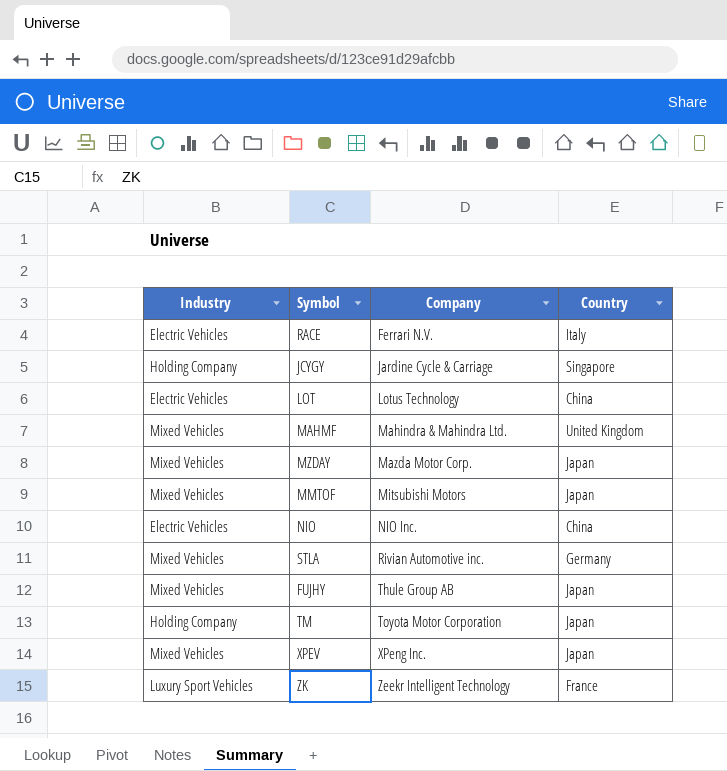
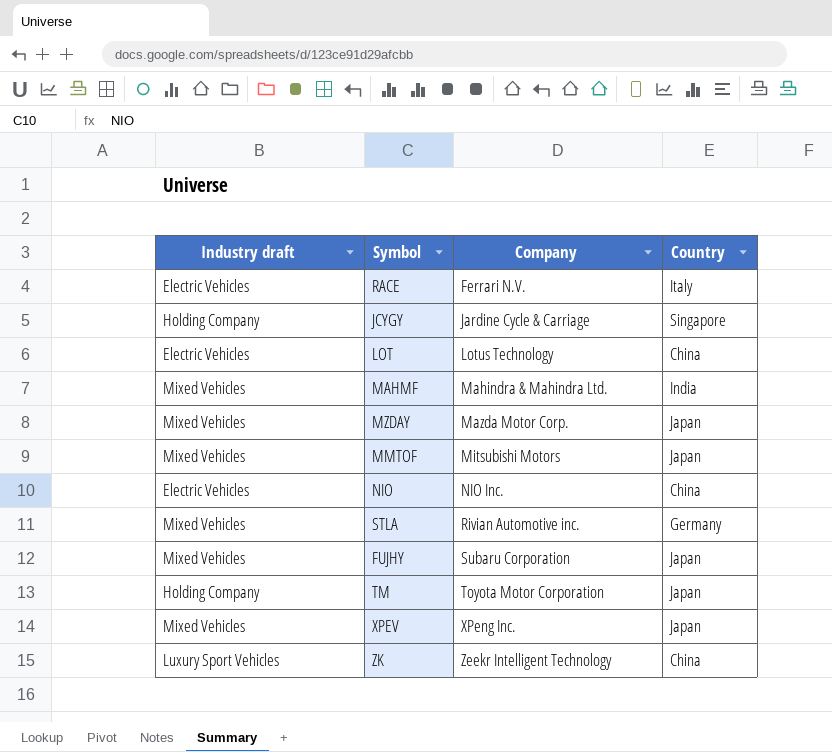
column name: Industry -> Industry draft
MAHMF | Country: United Kingdom -> India
FUJHY | Company: Thule Group AB -> Subaru Corporation
ZK | Country: France -> China

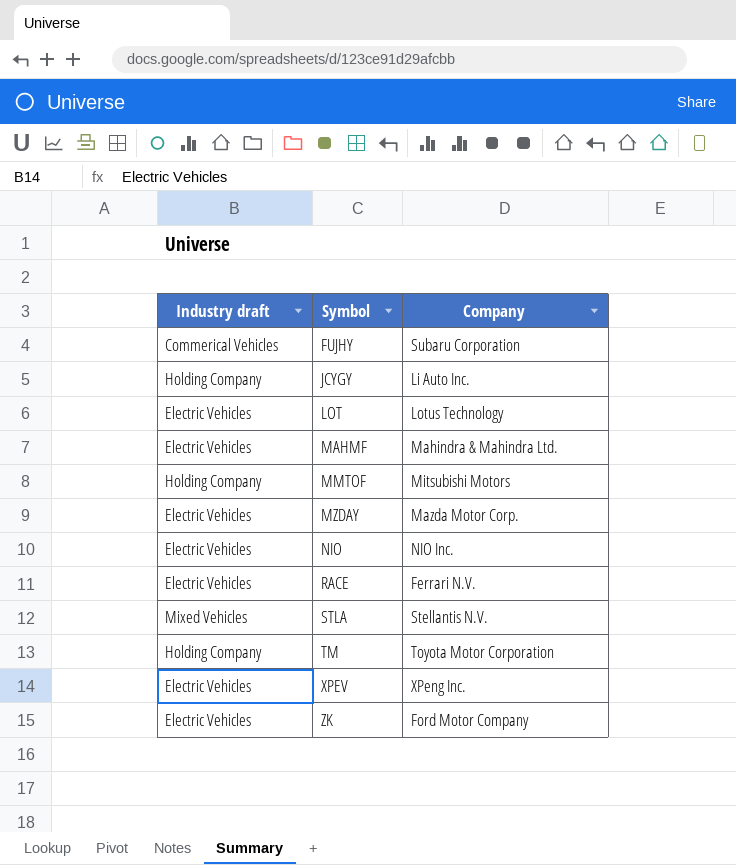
row order: Company ascending -> Symbol ascending
column Country | position: 4 -> none
FUJHY | Industry draft: Mixed Vehicles -> Commerical Vehicles
JCYGY | Company: Jardine Cycle & Carriage -> Li Auto Inc.
MAHMF | Industry draft: Mixed Vehicles -> Electric Vehicles
MMTOF | Industry draft: Mixed Vehicles -> Holding Company
MZDAY | Industry draft: Mixed Vehicles -> Electric Vehicles
STLA | Company: Rivian Automotive inc. -> Stellantis N.V.
XPEV | Industry draft: Mixed Vehicles -> Electric Vehicles
ZK | Industry draft: Luxury Sport Vehicles -> Electric Vehicles
ZK | Company: Zeekr Intelligent Technology -> Ford Motor Company

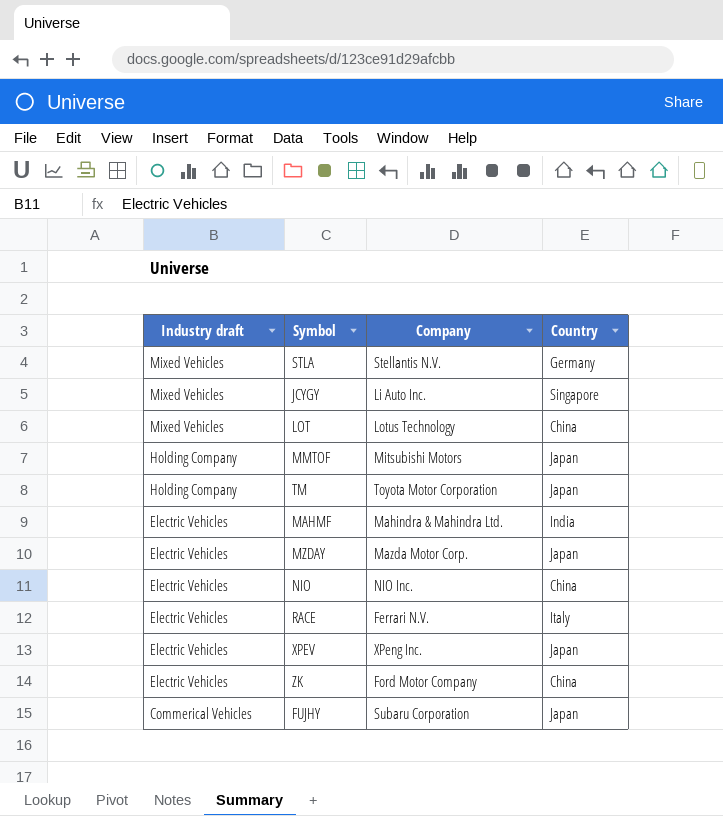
row order: Symbol ascending -> Industry draft descending
column Country | position: none -> 4
JCYGY | Industry draft: Holding Company -> Mixed Vehicles
LOT | Industry draft: Electric Vehicles -> Mixed Vehicles

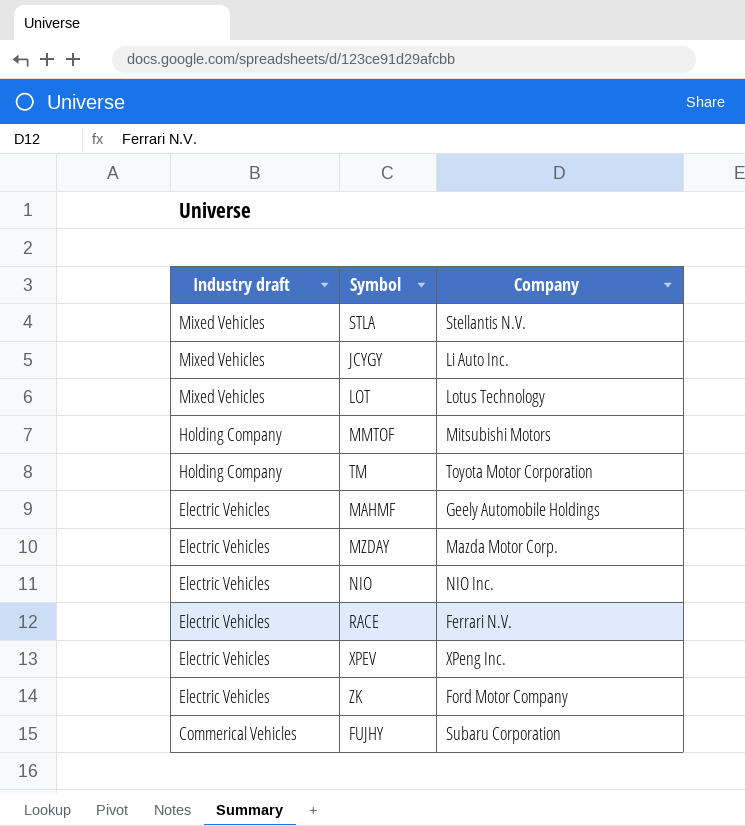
column Country | position: 4 -> none
MAHMF | Company: Mahindra & Mahindra Ltd. -> Geely Automobile Holdings

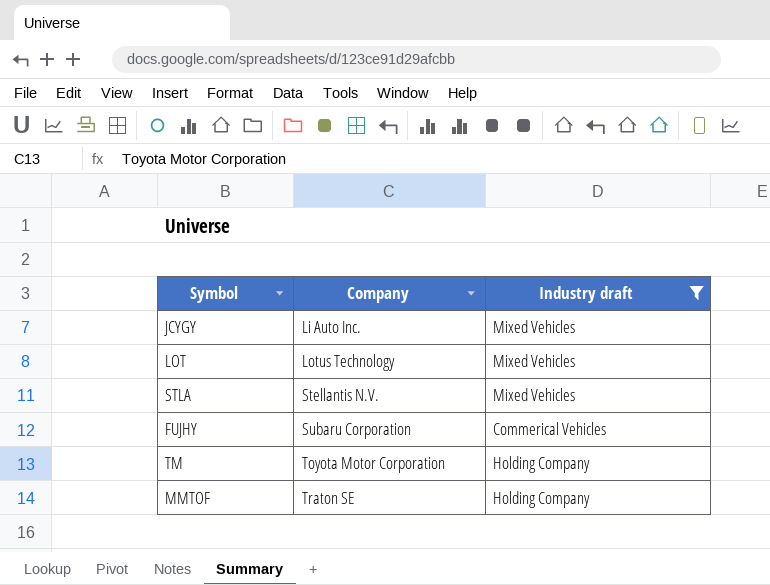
filter: none -> Industry draft != Electric Vehicles
row order: Industry draft descending -> Company ascending
column Industry draft | position: 1 -> 3
MMTOF | Company: Mitsubishi Motors -> Traton SE

